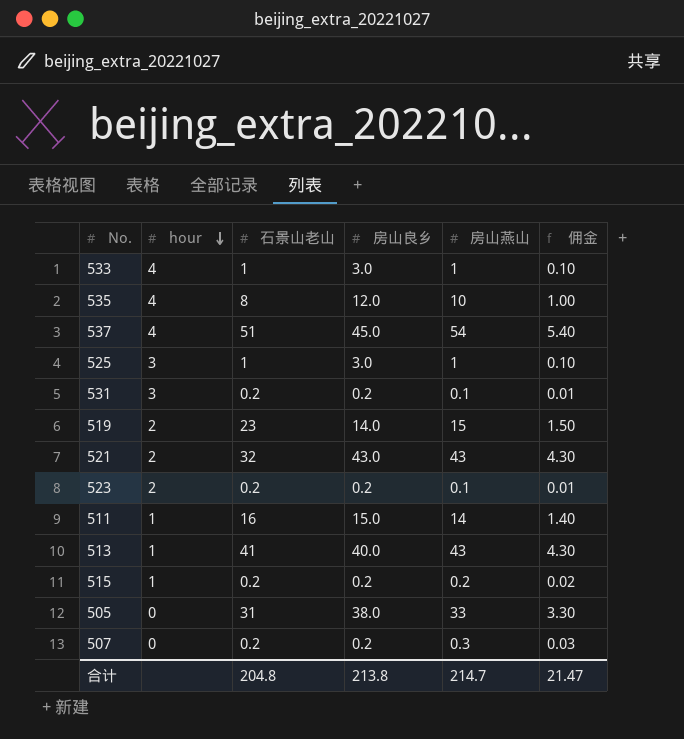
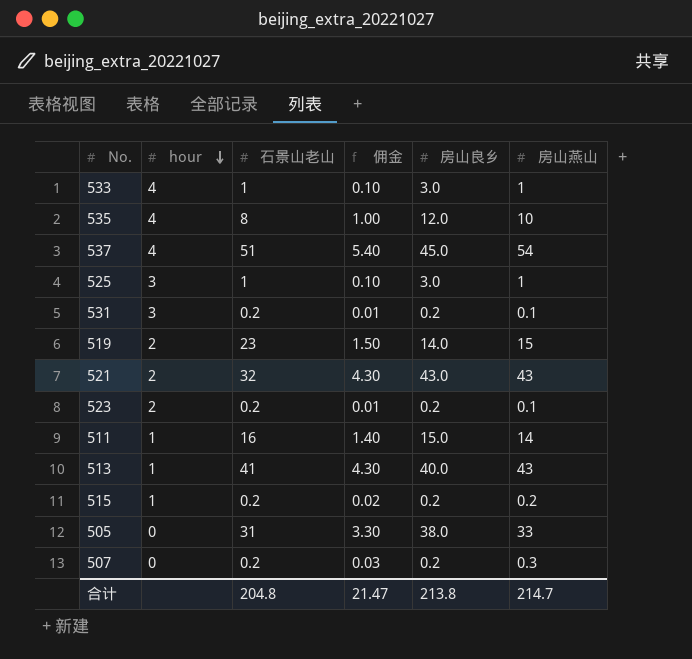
column 佣金 | position: 6 -> 4

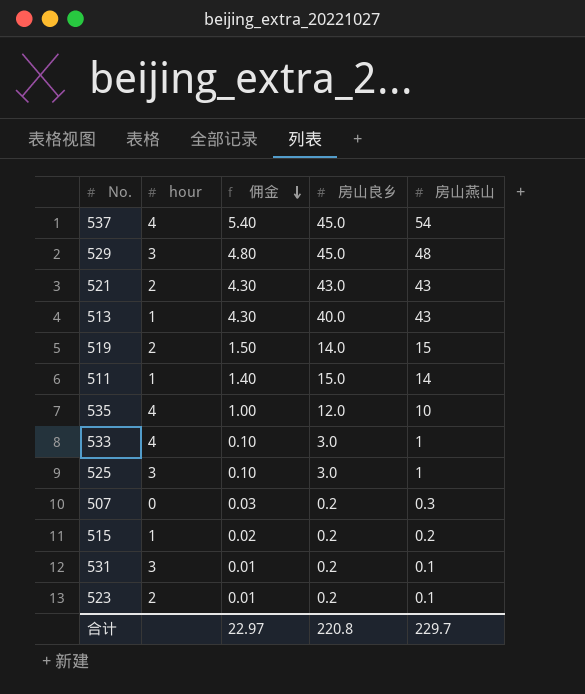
row order: hour descending -> 佣金 descending
column 石景山老山 | position: 3 -> none
row 505: 0 | 31 | 3.30 | 38.0 | 33 -> none
row 529: none -> 3 | 4.80 | 45.0 | 48
合计 | 佣金: 21.47 -> 22.97
合计 | 房山良乡: 213.8 -> 220.8
合计 | 房山燕山: 214.7 -> 229.7

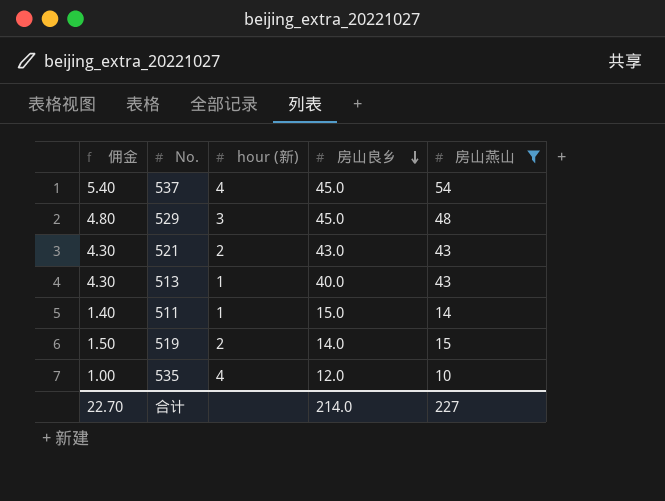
filter: none -> 房山燕山 >= 10
row order: 佣金 descending -> 房山良乡 descending
column 佣金 | position: 3 -> 1
column name: hour -> hour (新)
合计 | 佣金: 22.97 -> 22.70
合计 | 房山良乡: 220.8 -> 214.0
合计 | 房山燕山: 229.7 -> 227

